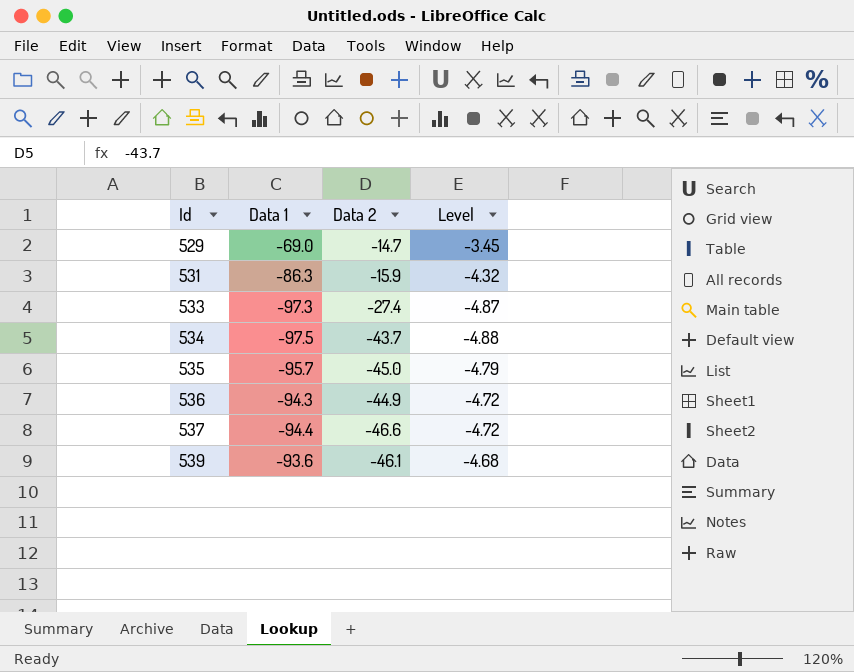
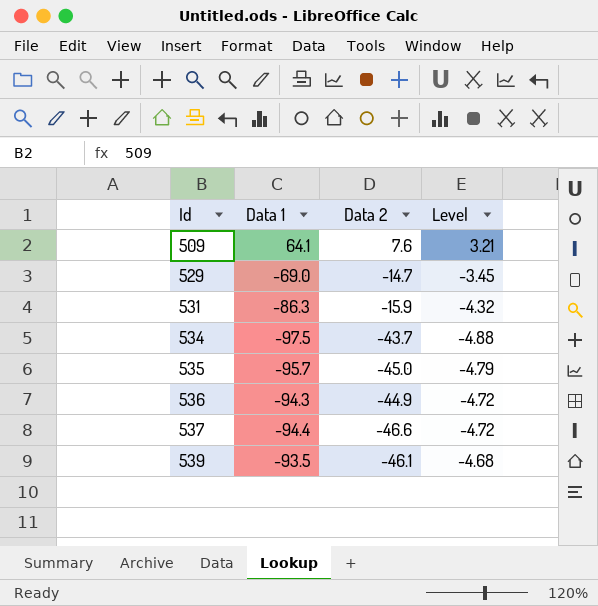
row 533: -97.3 | -27.4 | -4.87 -> none
row 509: none -> 64.1 | 7.6 | 3.21
539 | Data 1: -93.6 -> -93.5

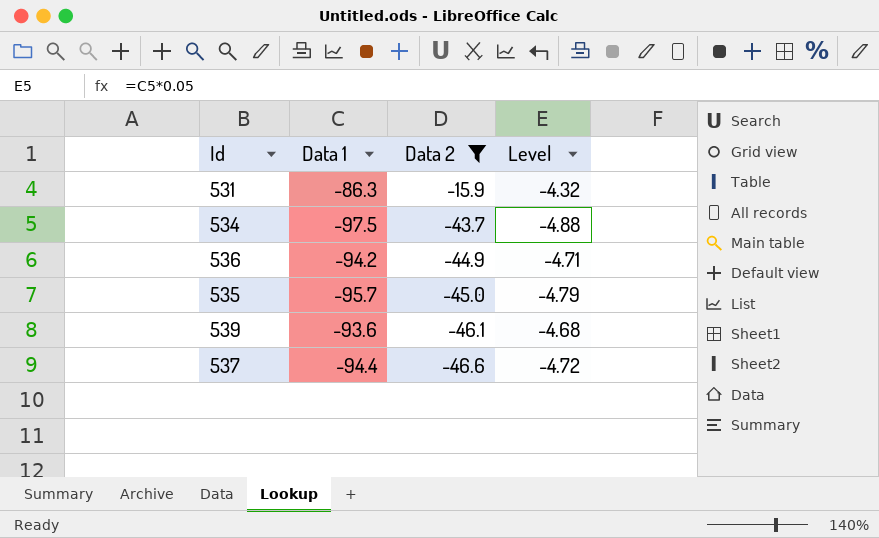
filter: none -> Data 2 <= -15.9
row order: Id ascending -> Data 2 descending
536 | Data 1: -94.3 -> -94.2
536 | Level: -4.72 -> -4.71
539 | Data 1: -93.5 -> -93.6

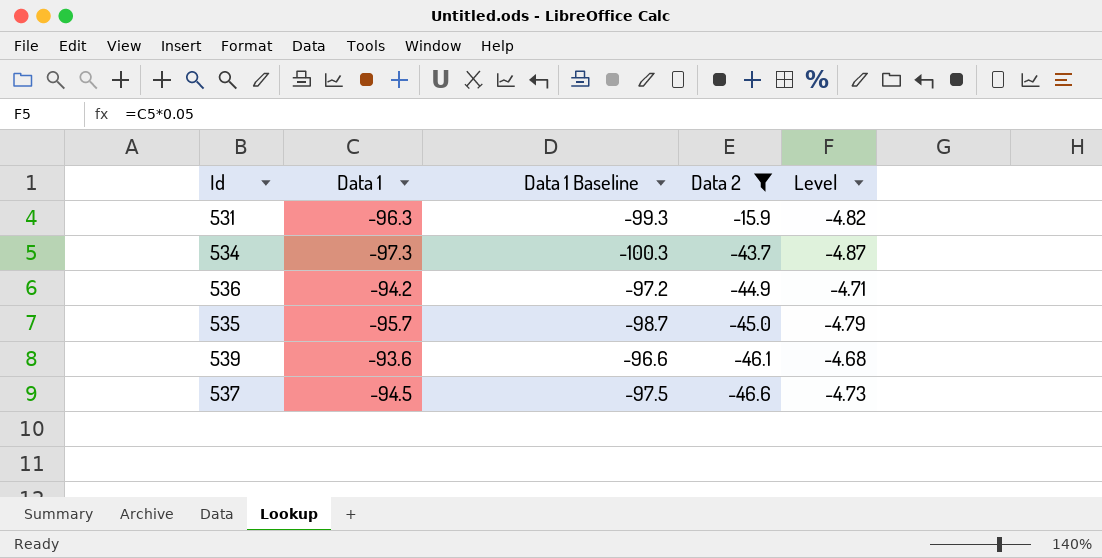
column Data 1 Baseline | formula: none -> [Data 1] - 3
531 | Data 1: -86.3 -> -96.3
531 | Level: -4.32 -> -4.82
534 | Data 1: -97.5 -> -97.3
534 | Level: -4.88 -> -4.87
537 | Data 1: -94.4 -> -94.5
537 | Level: -4.72 -> -4.73

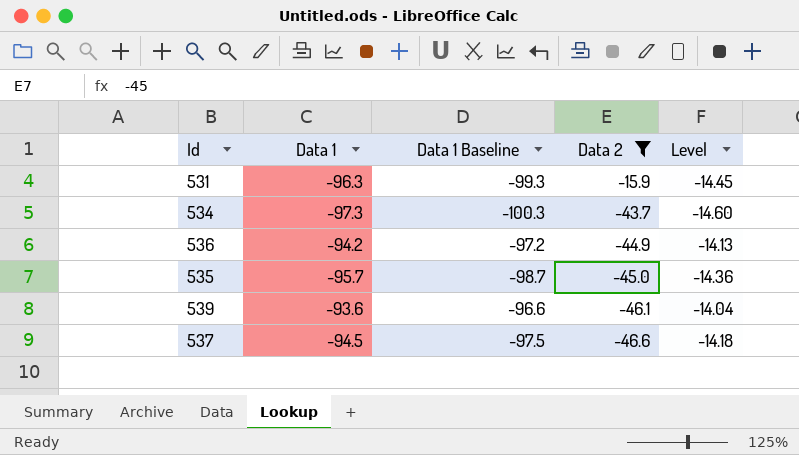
column Level | formula: [Data 1] * 0.05 -> [Data 1] * 0.15

